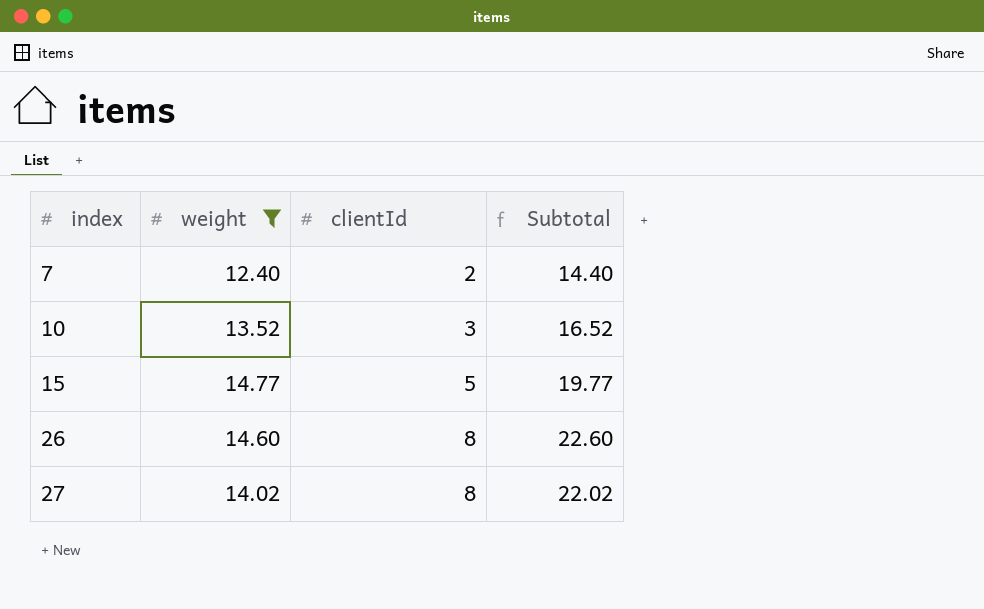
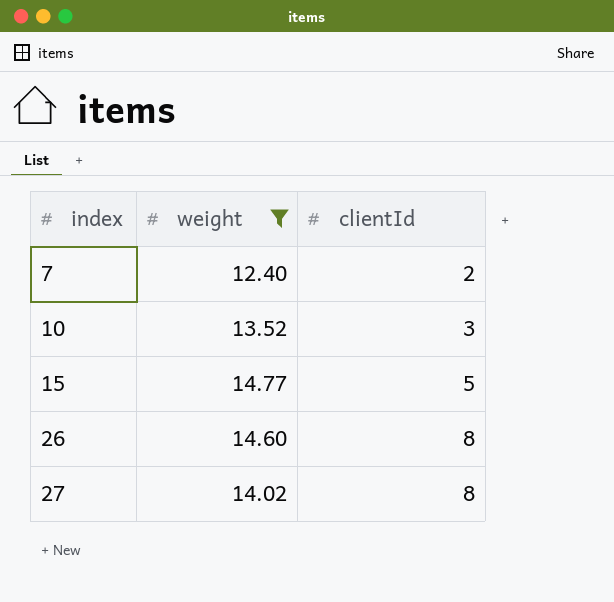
column Subtotal | formula: [weight] + [clientId] -> none

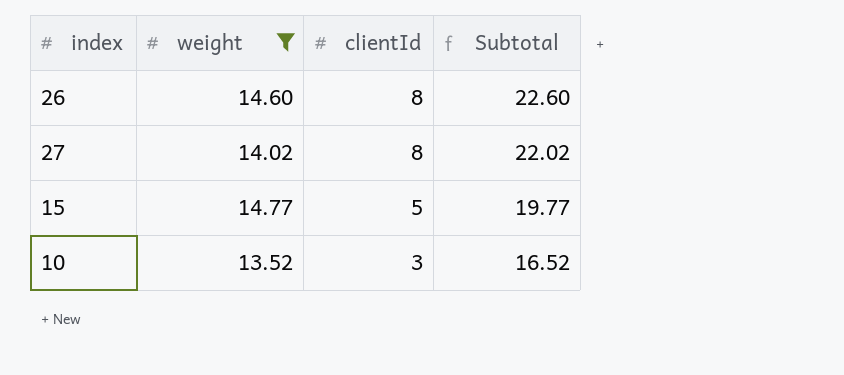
row order: index ascending -> clientId descending
column Subtotal | formula: none -> [weight] + [clientId]
row 7: 12.40 | 2 -> none

